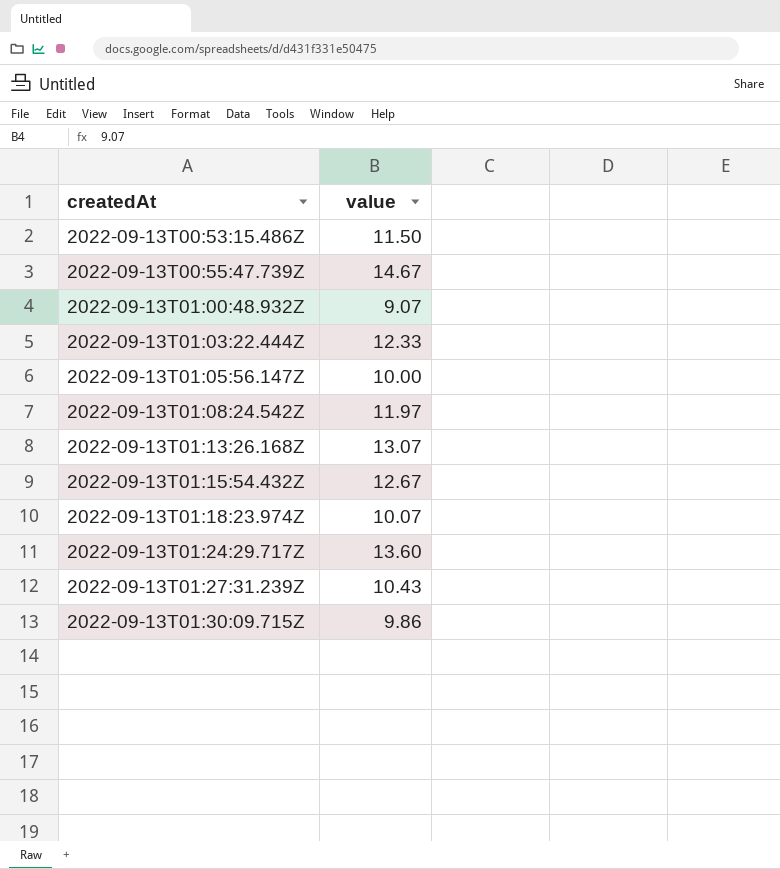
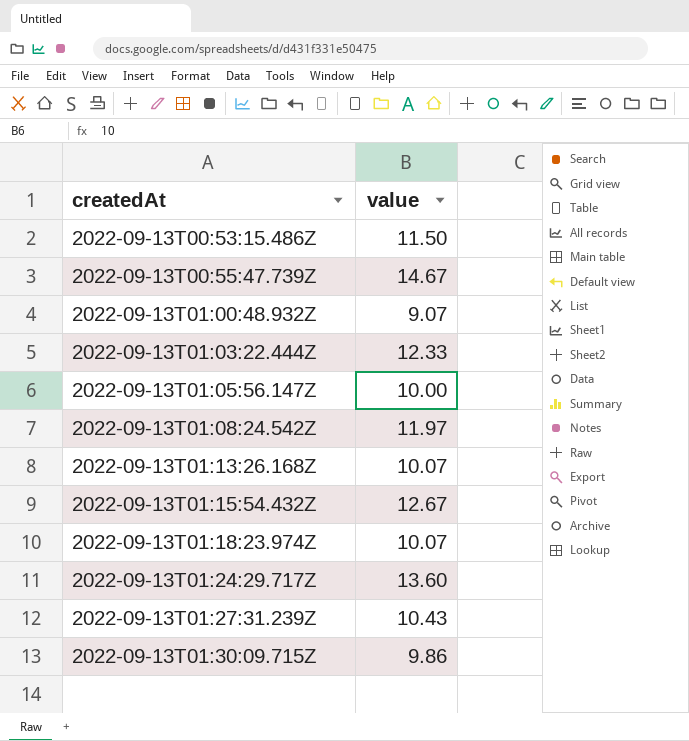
2022-09-13T01:13:26.168Z | value: 13.07 -> 10.07

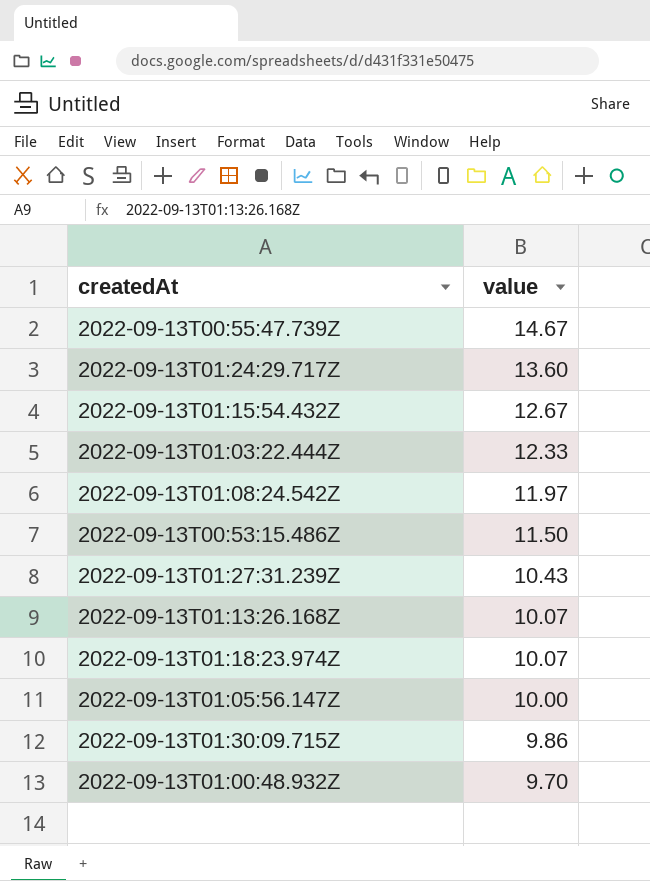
row order: createdAt ascending -> value descending
2022-09-13T01:00:48.932Z | value: 9.07 -> 9.70

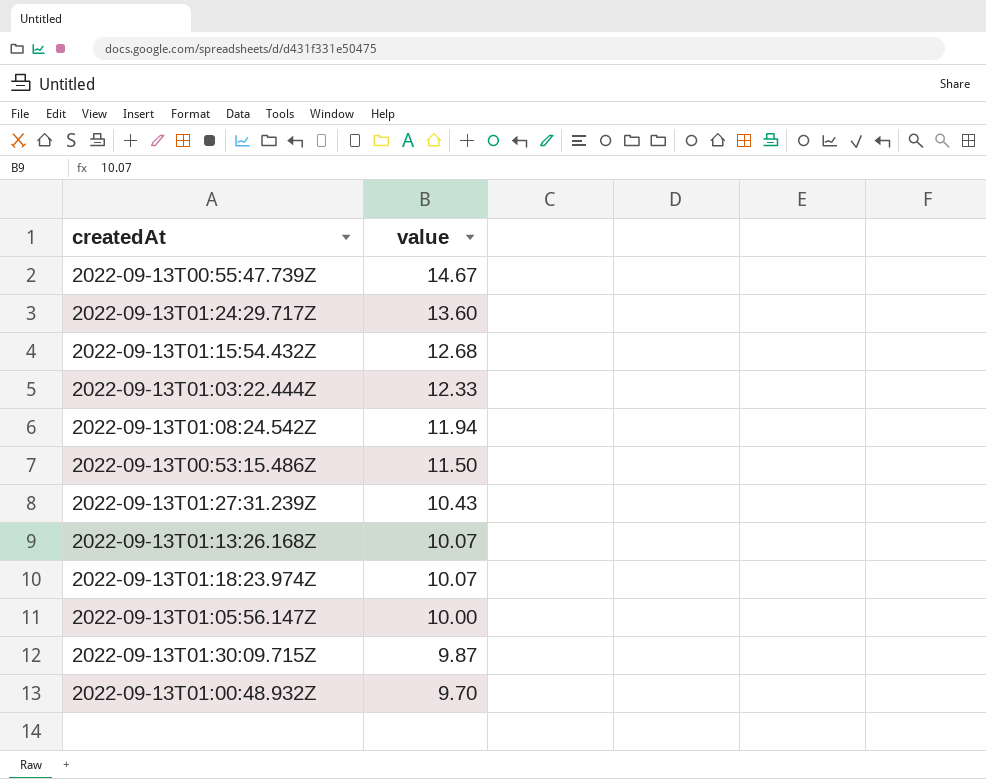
2022-09-13T01:15:54.432Z | value: 12.67 -> 12.68
2022-09-13T01:08:24.542Z | value: 11.97 -> 11.94
2022-09-13T01:30:09.715Z | value: 9.86 -> 9.87

